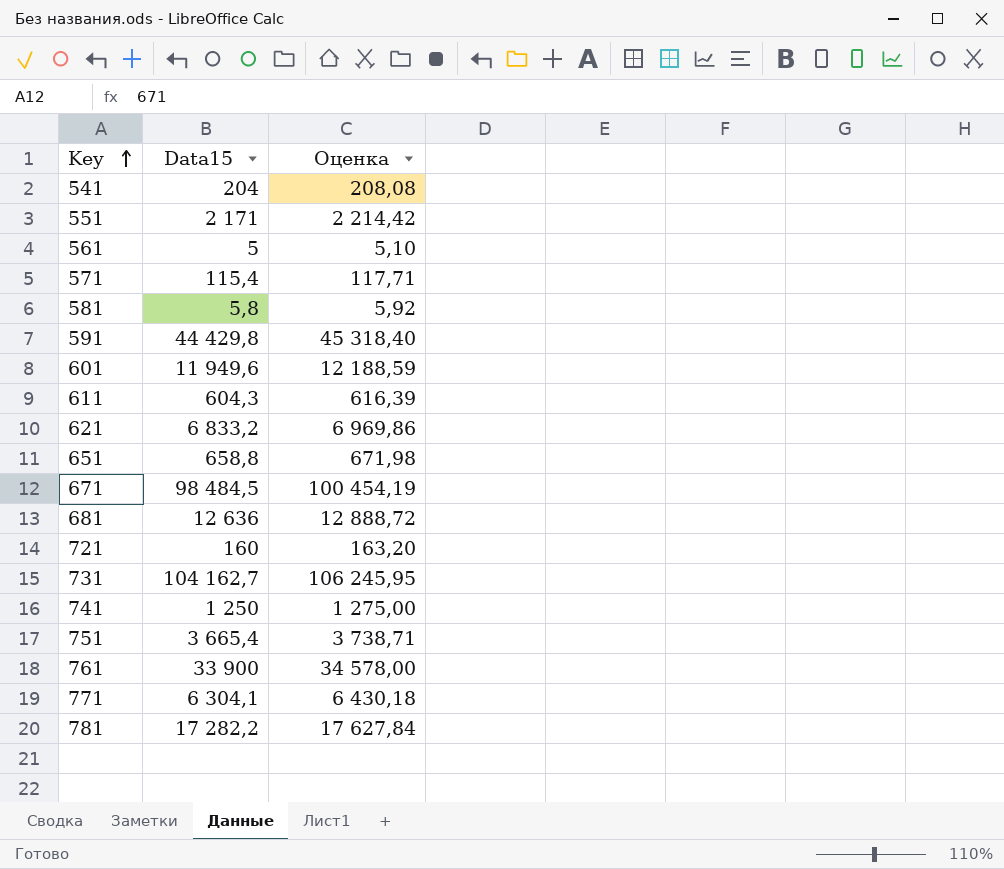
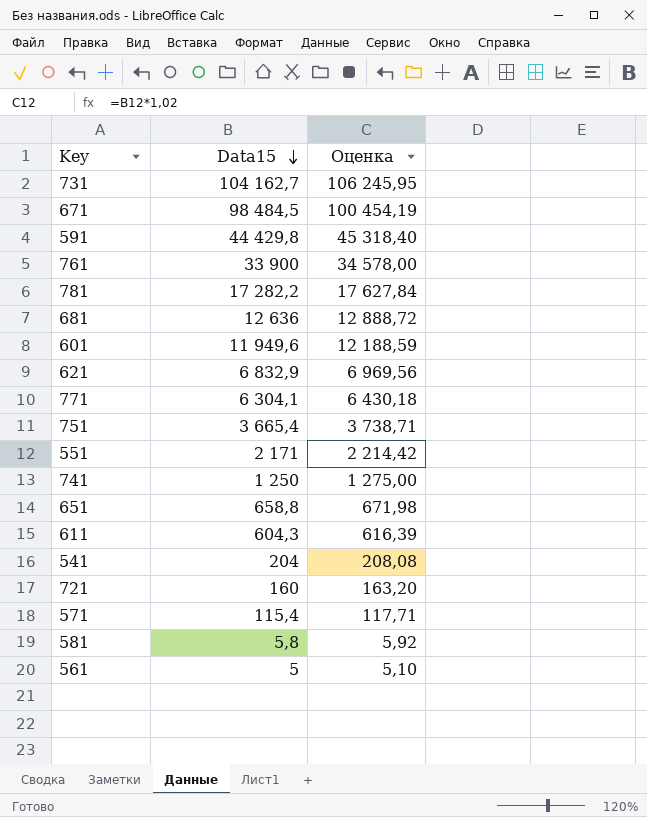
row order: Key ascending -> Data15 descending
621 | Data15: 6 833,2 -> 6 832,9
621 | Оценка: 6 969,86 -> 6 969,56

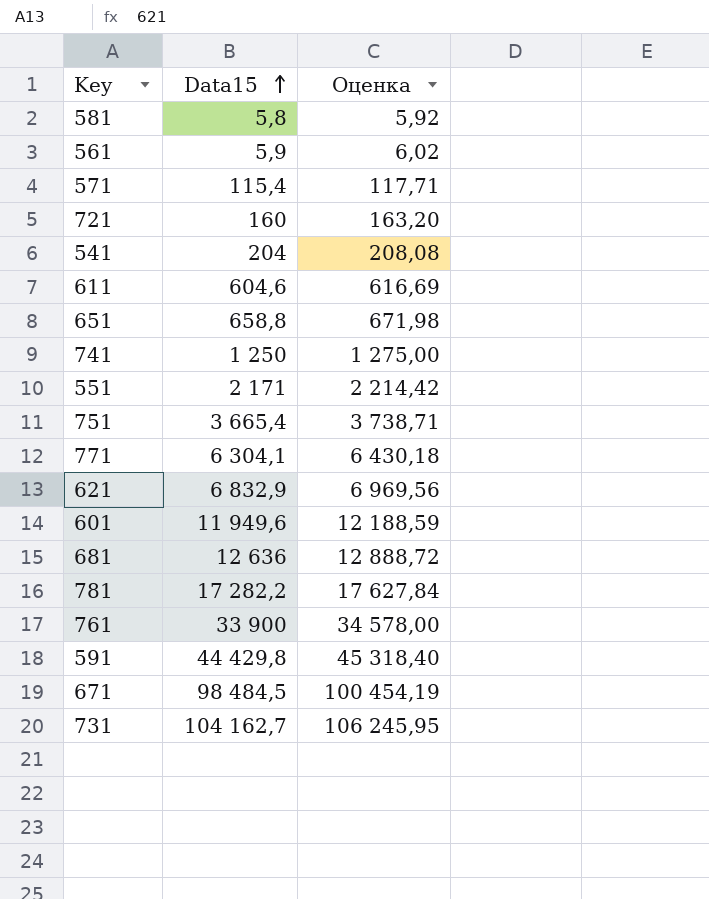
row order: Data15 descending -> Data15 ascending
561 | Data15: 5 -> 5,9
561 | Оценка: 5,10 -> 6,02
611 | Data15: 604,3 -> 604,6
611 | Оценка: 616,39 -> 616,69

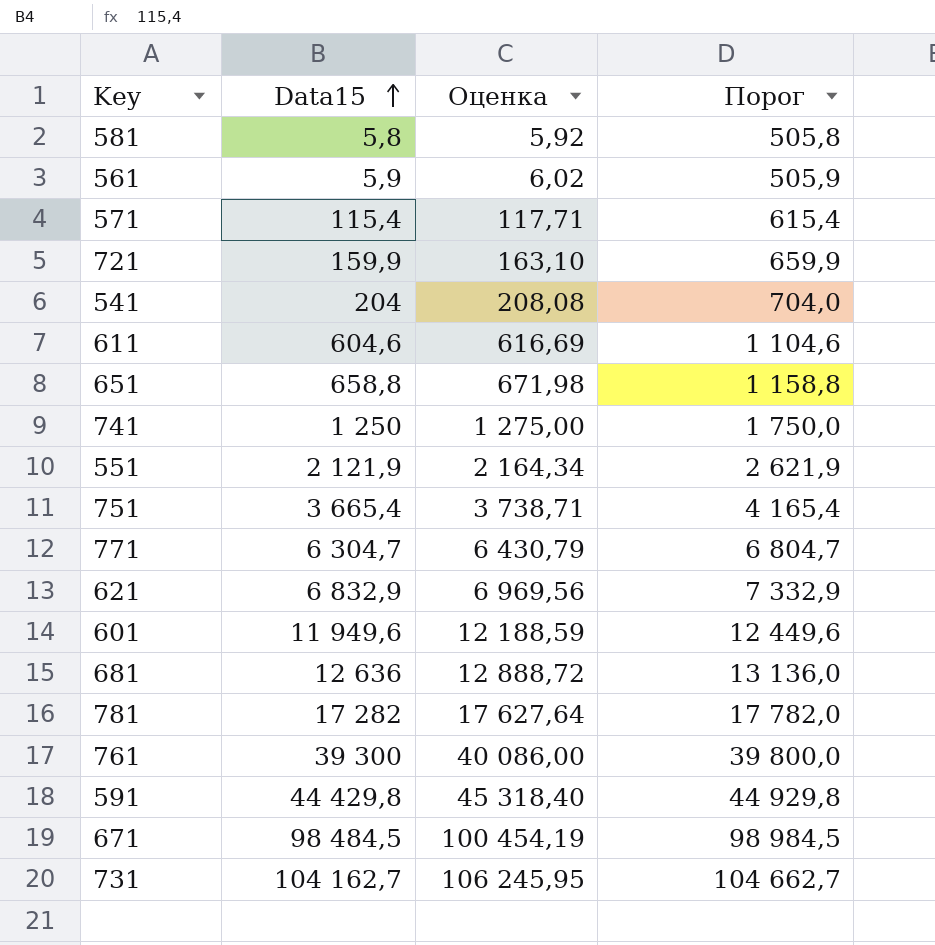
column Порог | formula: none -> [Data15] + 500
721 | Data15: 160 -> 159,9
721 | Оценка: 163,20 -> 163,10
551 | Data15: 2 171 -> 2 121,9
551 | Оценка: 2 214,42 -> 2 164,34
771 | Data15: 6 304,1 -> 6 304,7
771 | Оценка: 6 430,18 -> 6 430,79
781 | Data15: 17 282,2 -> 17 282
781 | Оценка: 17 627,84 -> 17 627,64
761 | Data15: 33 900 -> 39 300
761 | Оценка: 34 578,00 -> 40 086,00

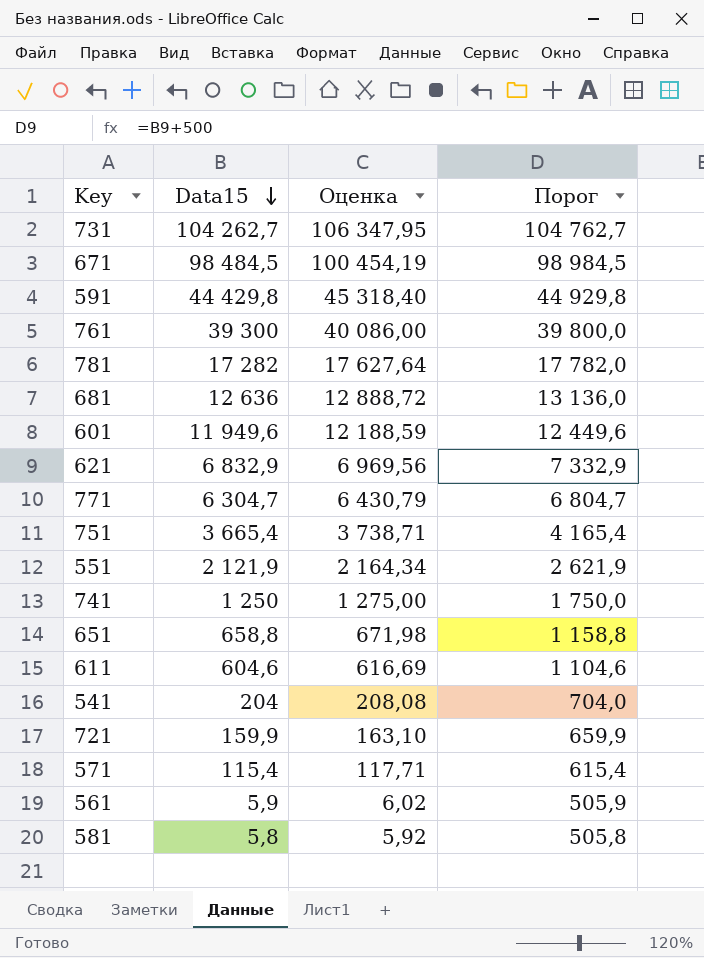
row order: Data15 ascending -> Data15 descending
731 | Data15: 104 162,7 -> 104 262,7
731 | Оценка: 106 245,95 -> 106 347,95
731 | Порог: 104 662,7 -> 104 762,7

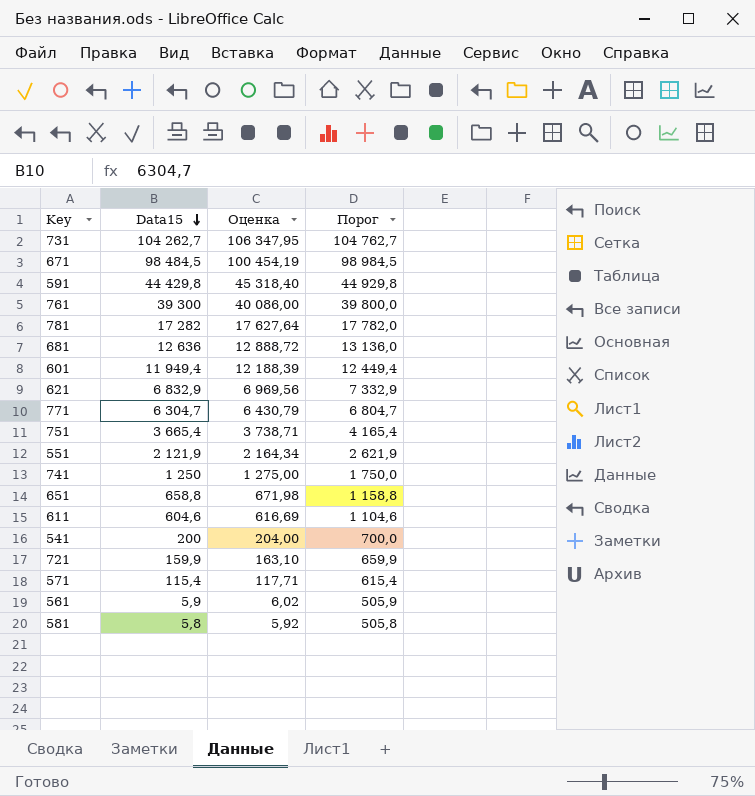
601 | Data15: 11 949,6 -> 11 949,4
601 | Оценка: 12 188,59 -> 12 188,39
601 | Порог: 12 449,6 -> 12 449,4
541 | Data15: 204 -> 200
541 | Оценка: 208,08 -> 204,00
541 | Порог: 704,0 -> 700,0

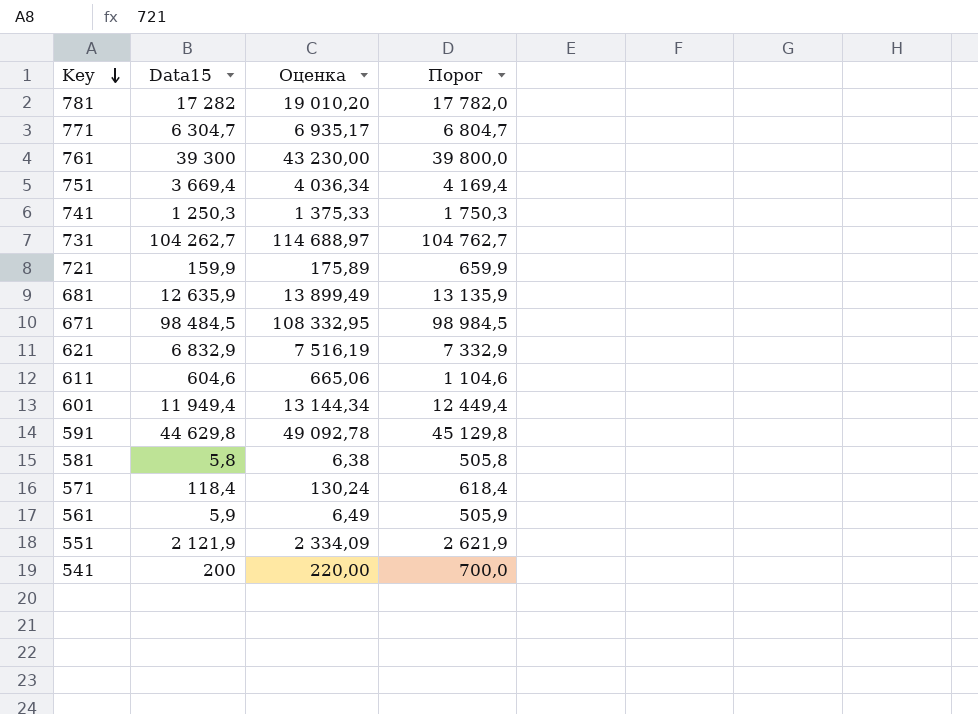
row order: Data15 descending -> Key descending
column Оценка | formula: [Data15] * 1,02 -> [Data15] * 1,1
row 651: 658,8 | 671,98 | 1 158,8 -> none
751 | Data15: 3 665,4 -> 3 669,4
751 | Порог: 4 165,4 -> 4 169,4
741 | Data15: 1 250 -> 1 250,3
741 | Порог: 1 750,0 -> 1 750,3
681 | Data15: 12 636 -> 12 635,9
681 | Порог: 13 136,0 -> 13 135,9
591 | Data15: 44 429,8 -> 44 629,8
591 | Порог: 44 929,8 -> 45 129,8
571 | Data15: 115,4 -> 118,4
571 | Порог: 615,4 -> 618,4

